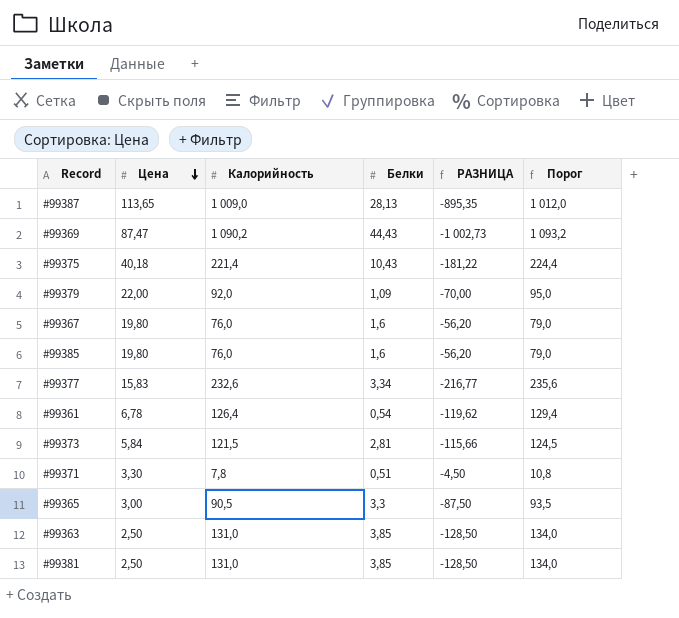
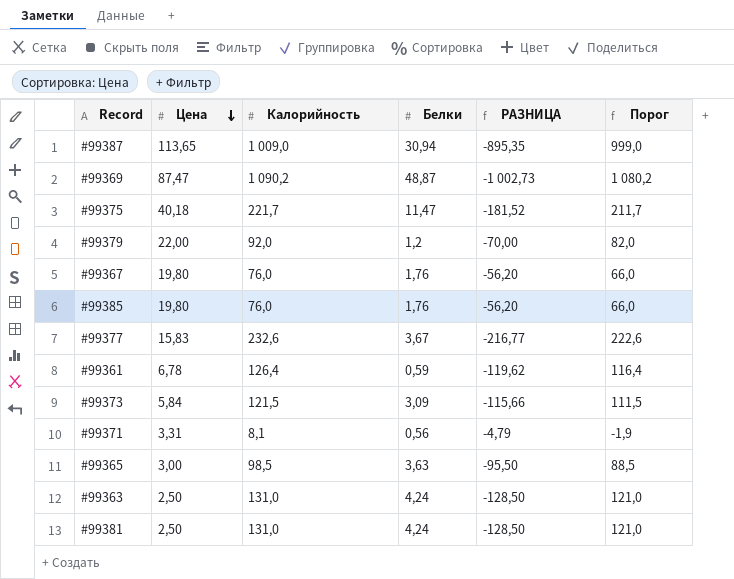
column Порог | formula: [Калорийность] + 3 -> [Калорийность] - 10
#99387 | Белки: 28,13 -> 30,94
#99369 | Белки: 44,43 -> 48,87
#99375 | Калорийность: 221,4 -> 221,7
#99375 | Белки: 10,43 -> 11,47
#99375 | РАЗНИЦА: -181,22 -> -181,52
#99379 | Белки: 1,09 -> 1,2
#99367 | Белки: 1,6 -> 1,76
#99385 | Белки: 1,6 -> 1,76
#99377 | Белки: 3,34 -> 3,67
#99361 | Белки: 0,54 -> 0,59
#99373 | Белки: 2,81 -> 3,09
#99371 | Цена: 3,30 -> 3,31
#99371 | Калорийность: 7,8 -> 8,1
#99371 | Белки: 0,51 -> 0,56
#99371 | РАЗНИЦА: -4,50 -> -4,79
#99365 | Калорийность: 90,5 -> 98,5
#99365 | Белки: 3,3 -> 3,63
#99365 | РАЗНИЦА: -87,50 -> -95,50
#99363 | Белки: 3,85 -> 4,24
#99381 | Белки: 3,85 -> 4,24

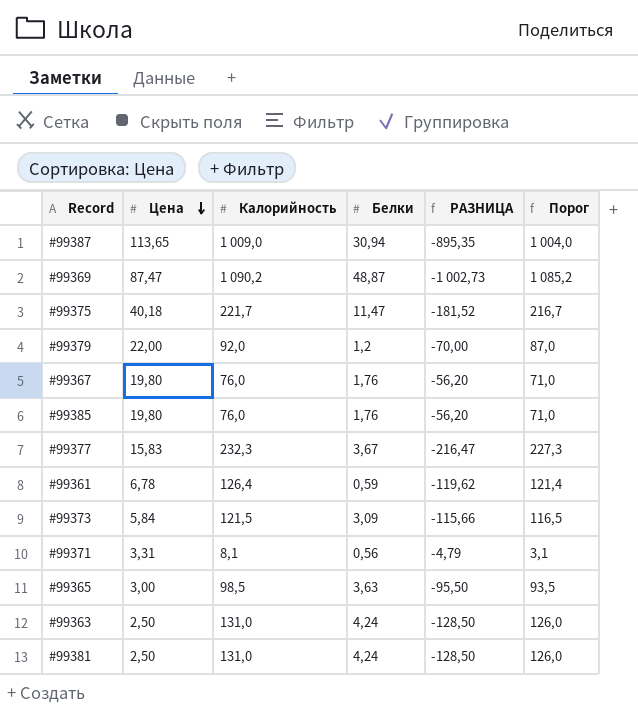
column Порог | formula: [Калорийность] - 10 -> [Калорийность] - 5
#99377 | Калорийность: 232,6 -> 232,3
#99377 | РАЗНИЦА: -216,77 -> -216,47

